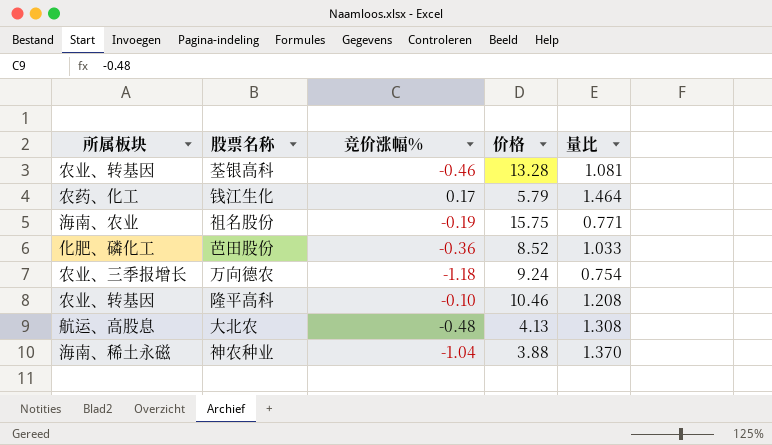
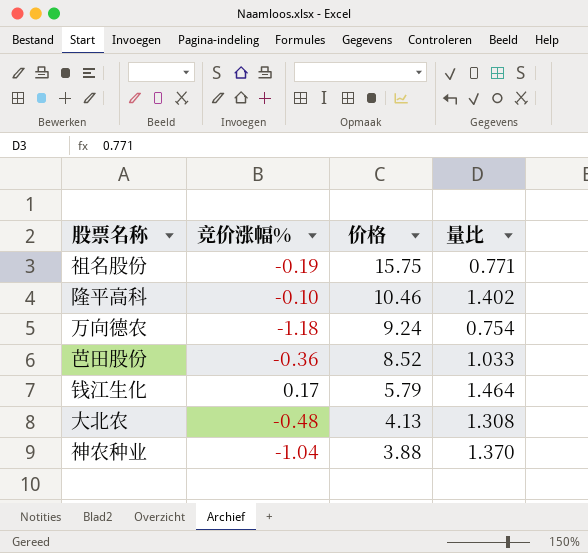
row order: none -> 价格 descending
column 所属板块 | position: 1 -> none
row 荃银高科: 农业、转基因 | -0.46 | 13.28 | 1.081 -> none
隆平高科 | 量比: 1.208 -> 1.402

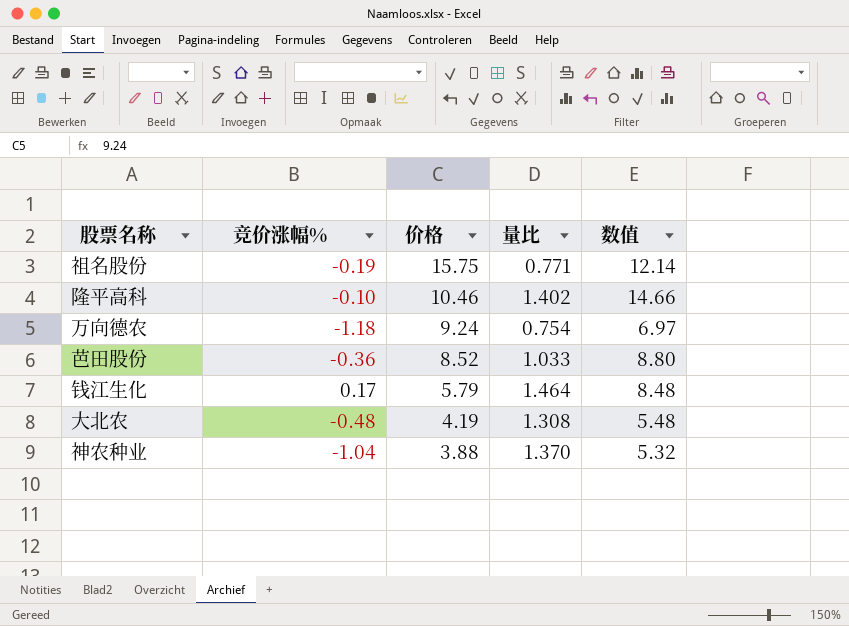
column 数值 | formula: none -> [价格] * [量比]
大北农 | 价格: 4.13 -> 4.19

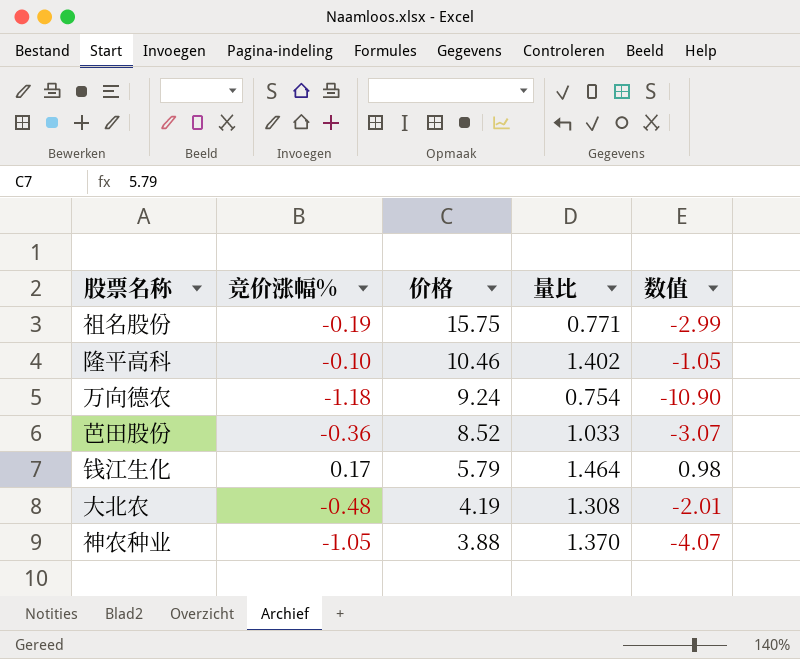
column 数值 | formula: [价格] * [量比] -> [竞价涨幅%] * [价格]
神农种业 | 竞价涨幅%: -1.04 -> -1.05

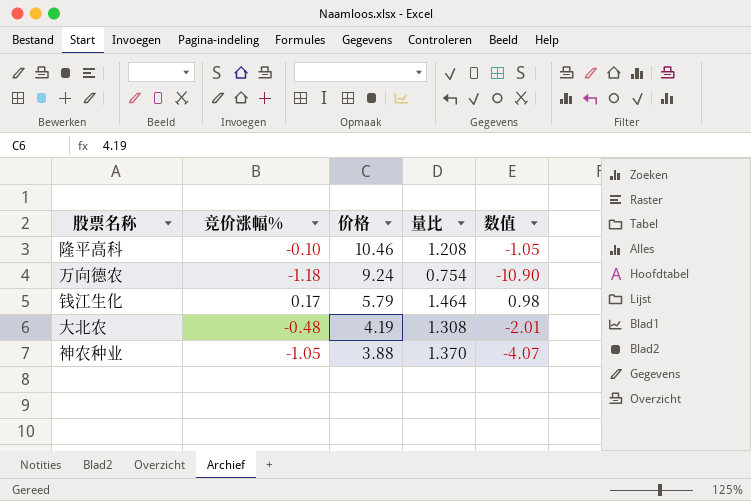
row 祖名股份: -0.19 | 15.75 | 0.771 | -2.99 -> none
row 芭田股份: -0.36 | 8.52 | 1.033 | -3.07 -> none
隆平高科 | 量比: 1.402 -> 1.208

